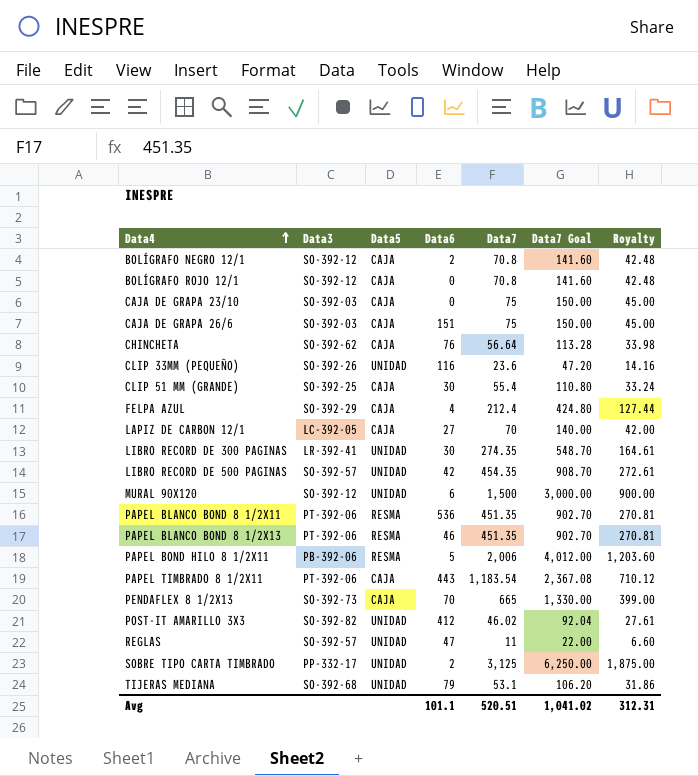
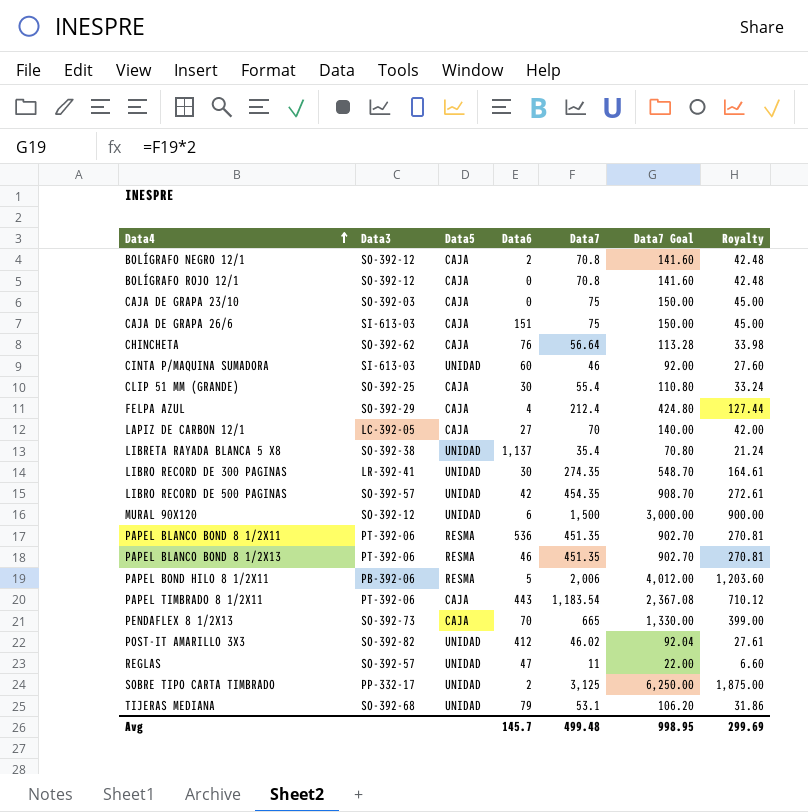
row CLIP 33MM (PEQUEÑO): SO-392-26 | UNIDAD | 116 | 23.6 | 47.20 | 14.16 -> none
CAJA DE GRAPA 26/6 | Data3: SO-392-03 -> SI-613-03
row CINTA P/MAQUINA SUMADORA: none -> SI-613-03 | UNIDAD | 60 | 46 | 92.00 | 27.60
row LIBRETA RAYADA BLANCA 5 X8: none -> SO-392-38 | UNIDAD | 1,137 | 35.4 | 70.80 | 21.24
Avg | Data6: 101.1 -> 145.7
Avg | Data7: 520.51 -> 499.48
Avg | Data7 Goal: 1,041.02 -> 998.95
Avg | Royalty: 312.31 -> 299.69

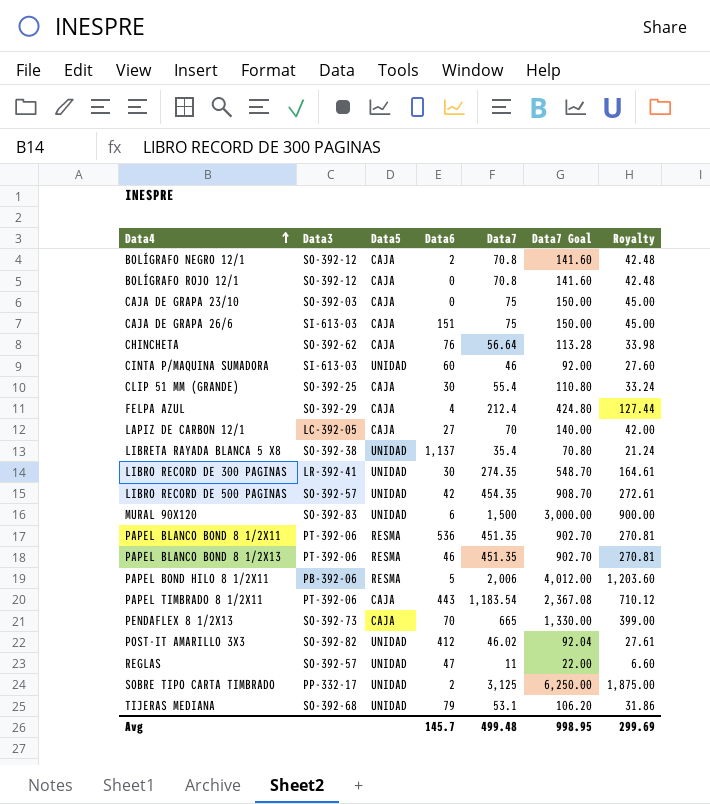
MURAL 90X120 | Data3: SO-392-12 -> SO-392-83

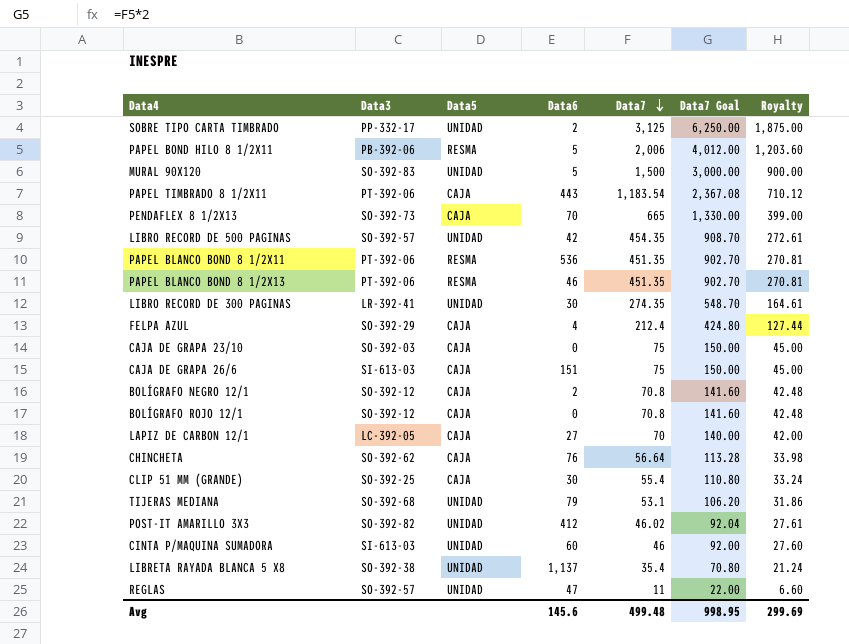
row order: Data4 ascending -> Data7 descending
MURAL 90X120 | Data6: 6 -> 5
Avg | Data6: 145.7 -> 145.6

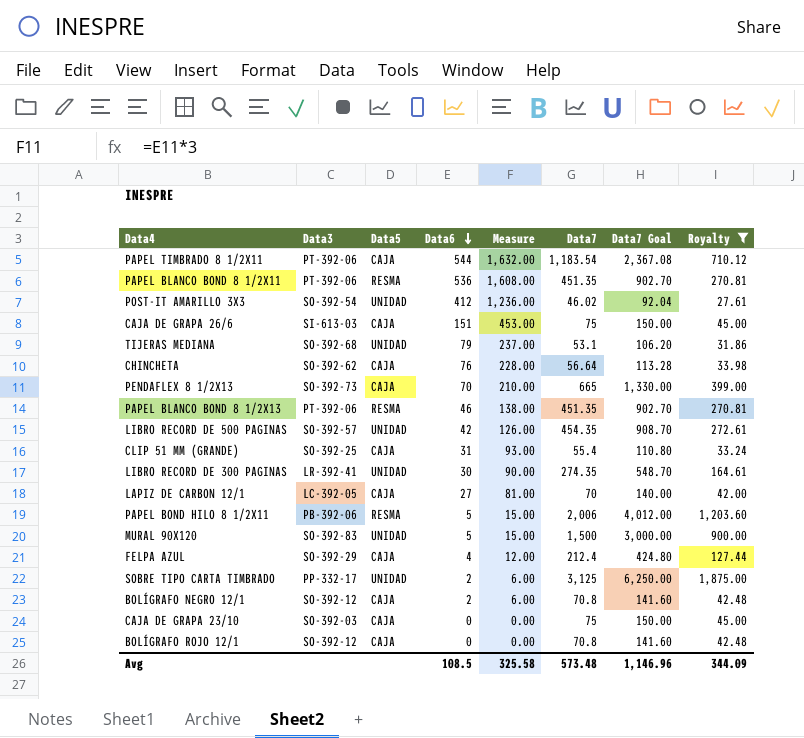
filter: none -> Royalty >= 27.61
row order: Data7 descending -> Data6 descending
column Measure | formula: none -> [Data6] * 3
PAPEL TIMBRADO 8 1/2X11 | Data6: 443 -> 544
POST-IT AMARILLO 3X3 | Data3: SO-392-82 -> SO-392-54
CLIP 51 MM (GRANDE) | Data6: 30 -> 31
Avg | Data6: 145.6 -> 108.5
Avg | Data7: 499.48 -> 573.48
Avg | Data7 Goal: 998.95 -> 1,146.96
Avg | Royalty: 299.69 -> 344.09

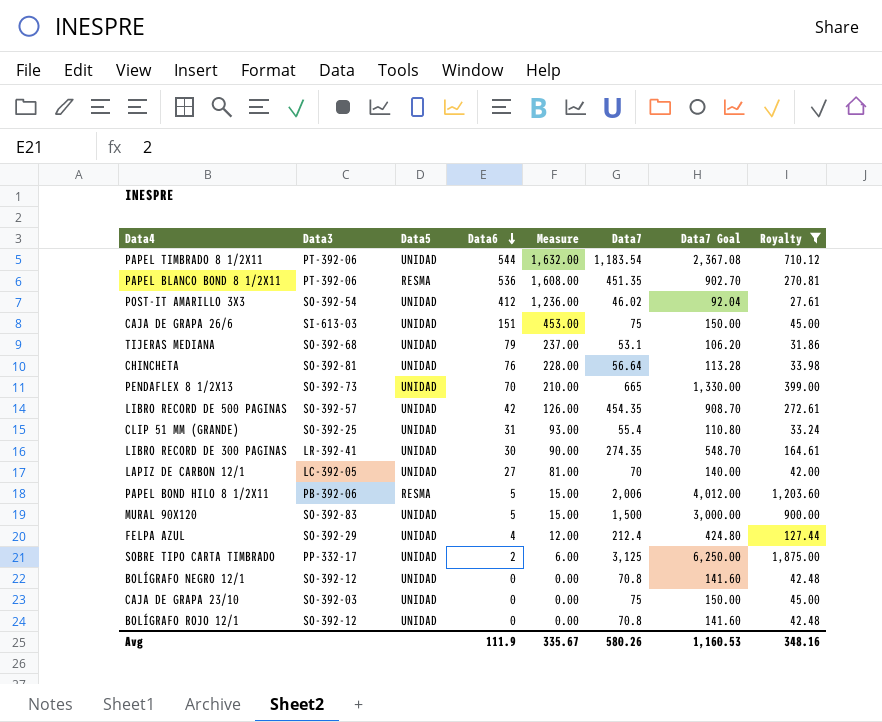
row PAPEL BLANCO BOND 8 1/2X13: PT-392-06 | RESMA | 46 | 138.00 | 451.35 | 902.70 | 270.81 -> none
PAPEL TIMBRADO 8 1/2X11 | Data5: CAJA -> UNIDAD
CAJA DE GRAPA 26/6 | Data5: CAJA -> UNIDAD
CHINCHETA | Data3: SO-392-62 -> SO-392-81
CHINCHETA | Data5: CAJA -> UNIDAD
PENDAFLEX 8 1/2X13 | Data5: CAJA -> UNIDAD
CLIP 51 MM (GRANDE) | Data5: CAJA -> UNIDAD
LAPIZ DE CARBON 12/1 | Data5: CAJA -> UNIDAD
FELPA AZUL | Data5: CAJA -> UNIDAD
BOLÍGRAFO NEGRO 12/1 | Data5: CAJA -> UNIDAD
BOLÍGRAFO NEGRO 12/1 | Data6: 2 -> 0
BOLÍGRAFO NEGRO 12/1 | Measure: 6.00 -> 0.00
CAJA DE GRAPA 23/10 | Data5: CAJA -> UNIDAD
BOLÍGRAFO ROJO 12/1 | Data5: CAJA -> UNIDAD
Avg | Data6: 108.5 -> 111.9
Avg | Measure: 325.58 -> 335.67
Avg | Data7: 573.48 -> 580.26
Avg | Data7 Goal: 1,146.96 -> 1,160.53
Avg | Royalty: 344.09 -> 348.16

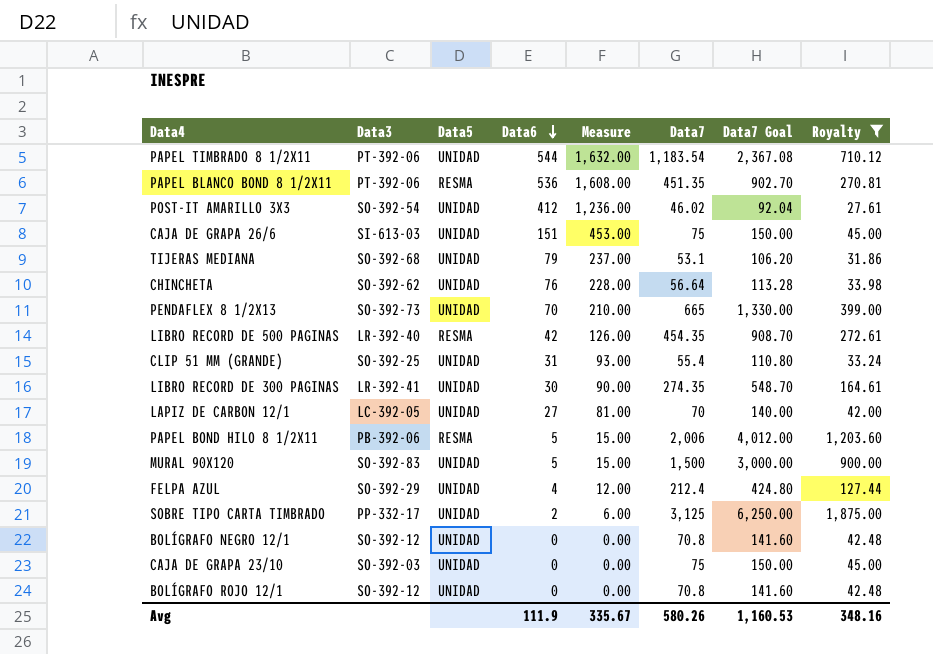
CHINCHETA | Data3: SO-392-81 -> SO-392-62
LIBRO RECORD DE 500 PAGINAS | Data3: SO-392-57 -> LR-392-40
LIBRO RECORD DE 500 PAGINAS | Data5: UNIDAD -> RESMA

